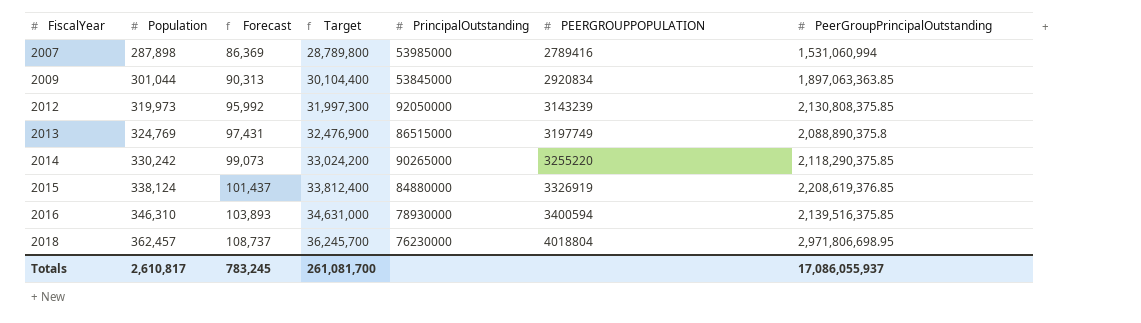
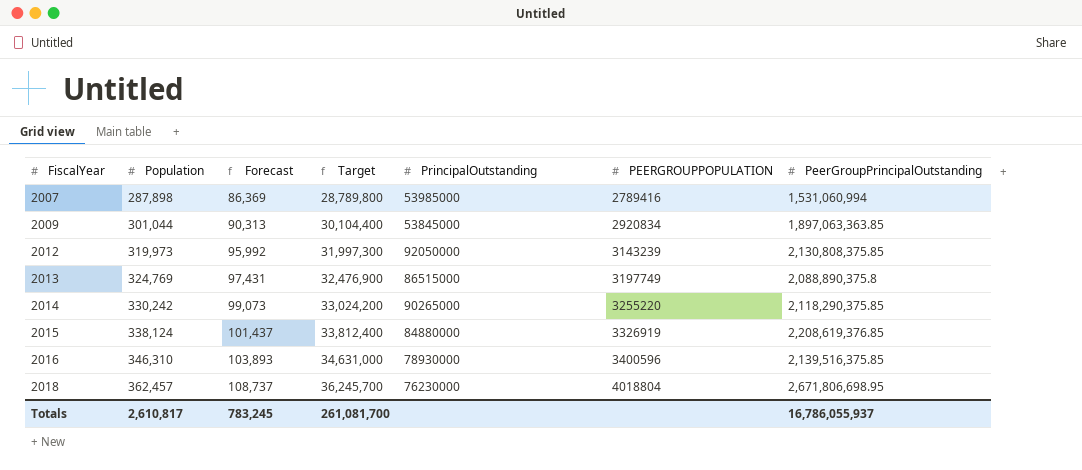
2016 | PEERGROUPPOPULATION: 3400594 -> 3400596
2018 | PeerGroupPrincipalOutstanding: 2,971,806,698.95 -> 2,671,806,698.95
Totals | PeerGroupPrincipalOutstanding: 17,086,055,937 -> 16,786,055,937

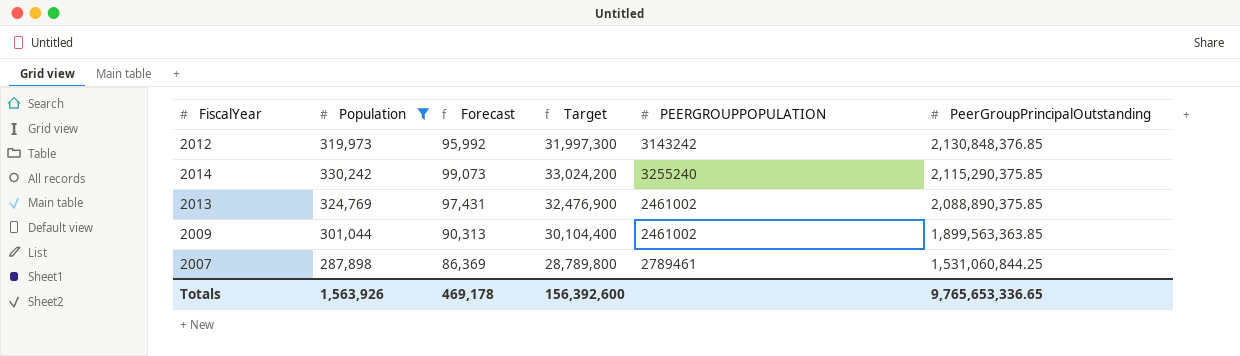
filter: none -> Population <= 330,242
row order: FiscalYear ascending -> PeerGroupPrincipalOutstanding descending
column PrincipalOutstanding | position: 5 -> none
2012 | PEERGROUPPOPULATION: 3143239 -> 3143242
2012 | PeerGroupPrincipalOutstanding: 2,130,808,375.85 -> 2,130,848,376.85
2014 | PEERGROUPPOPULATION: 3255220 -> 3255240
2014 | PeerGroupPrincipalOutstanding: 2,118,290,375.85 -> 2,115,290,375.85
2013 | PEERGROUPPOPULATION: 3197749 -> 2461002
2013 | PeerGroupPrincipalOutstanding: 2,088,890,375.8 -> 2,088,890,375.85
2009 | PEERGROUPPOPULATION: 2920834 -> 2461002
2009 | PeerGroupPrincipalOutstanding: 1,897,063,363.85 -> 1,899,563,363.85
2007 | PEERGROUPPOPULATION: 2789416 -> 2789461
2007 | PeerGroupPrincipalOutstanding: 1,531,060,994 -> 1,531,060,844.25
Totals | Population: 2,610,817 -> 1,563,926
Totals | Forecast: 783,245 -> 469,178
Totals | Target: 261,081,700 -> 156,392,600
Totals | PeerGroupPrincipalOutstanding: 16,786,055,937 -> 9,765,653,336.65

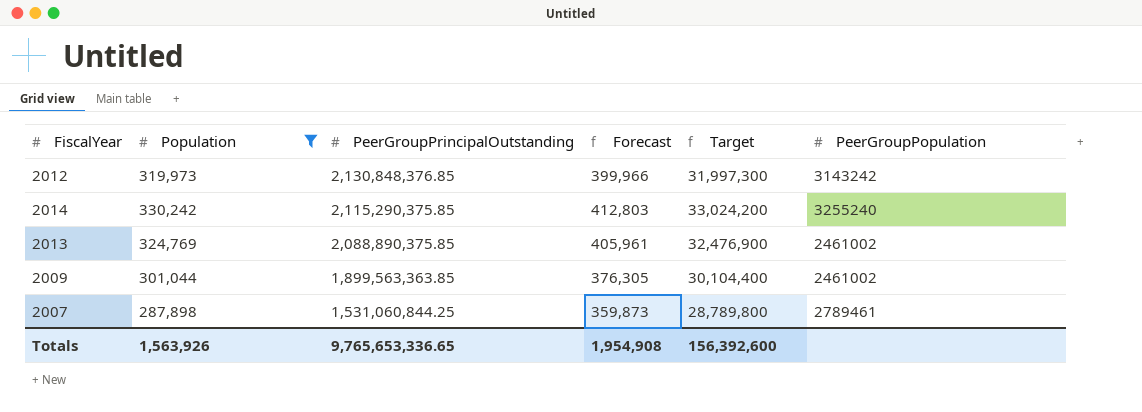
column PeerGroupPrincipalOutstanding | position: 6 -> 3
column Forecast | formula: [Population] * 0.3 -> [Population] * 1.25
column name: PEERGROUPPOPULATION -> PeerGroupPopulation
Totals | Forecast: 469,178 -> 1,954,908

